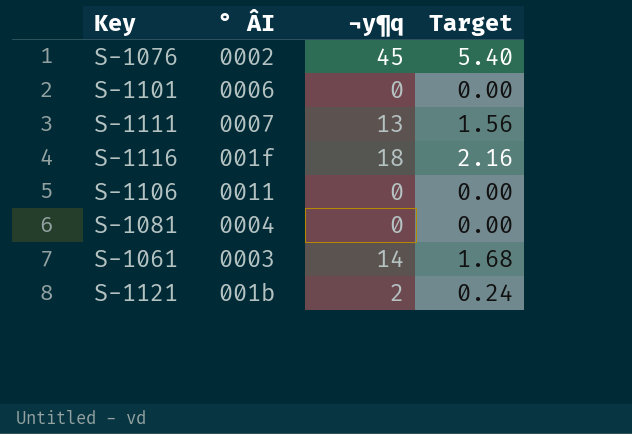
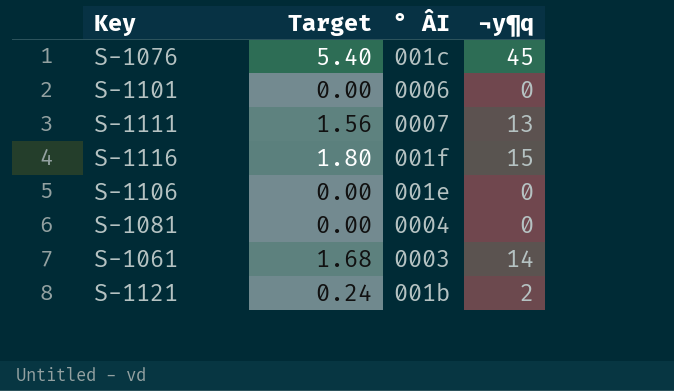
column Target | position: 4 -> 2
S-1076 | ° ÂI: 0002 -> 001c
S-1116 | Target: 2.16 -> 1.80
S-1116 | ¬y¶q: 18 -> 15
S-1106 | ° ÂI: 0011 -> 001e

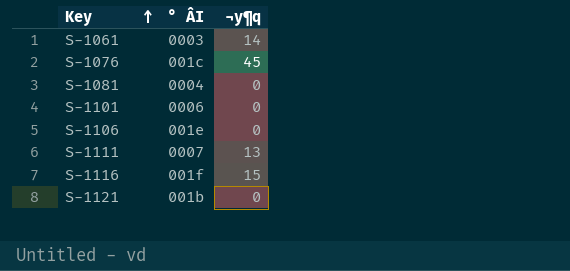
row order: none -> Key ascending
column Target | formula: [¬y¶q] * 0.12 -> none
S-1121 | ¬y¶q: 2 -> 0

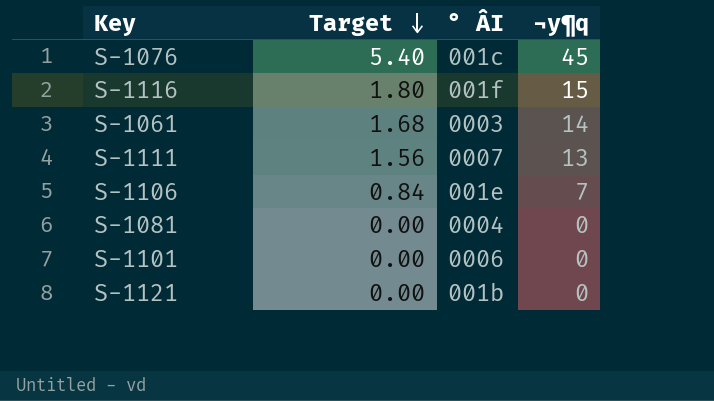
row order: Key ascending -> Target descending
column Target | formula: none -> [¬y¶q] * 0.12
S-1106 | ¬y¶q: 0 -> 7

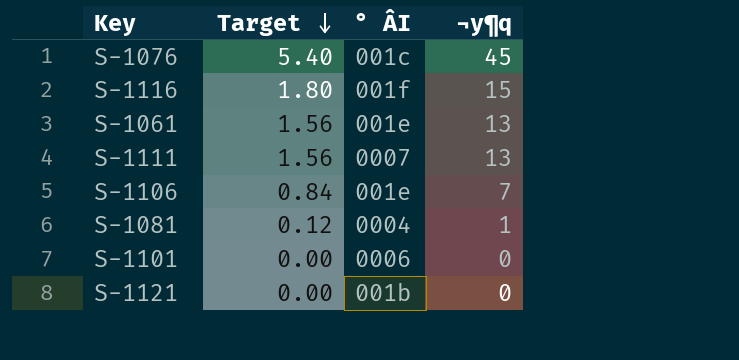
S-1061 | Target: 1.68 -> 1.56
S-1061 | ° ÂI: 0003 -> 001e
S-1061 | ¬y¶q: 14 -> 13
S-1081 | Target: 0.00 -> 0.12
S-1081 | ¬y¶q: 0 -> 1

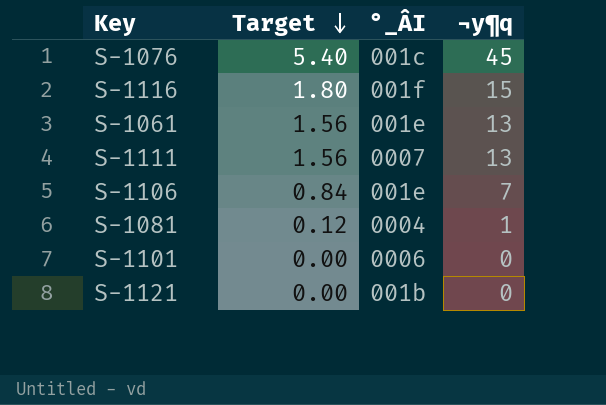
column name: ° ÂI -> °_ÂI

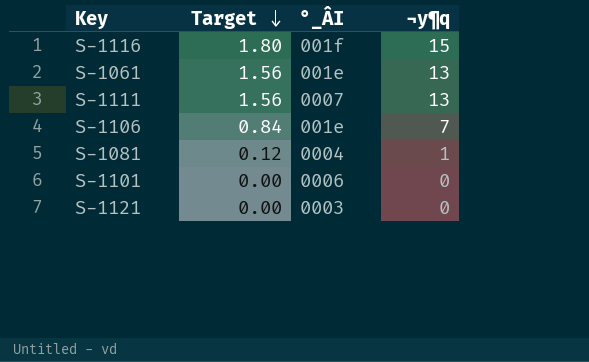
row S-1076: 5.40 | 001c | 45 -> none
S-1121 | °_ÂI: 001b -> 0003

